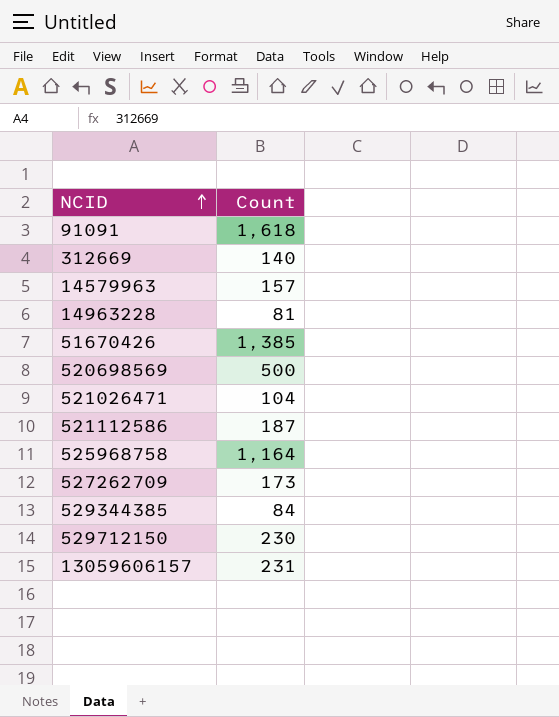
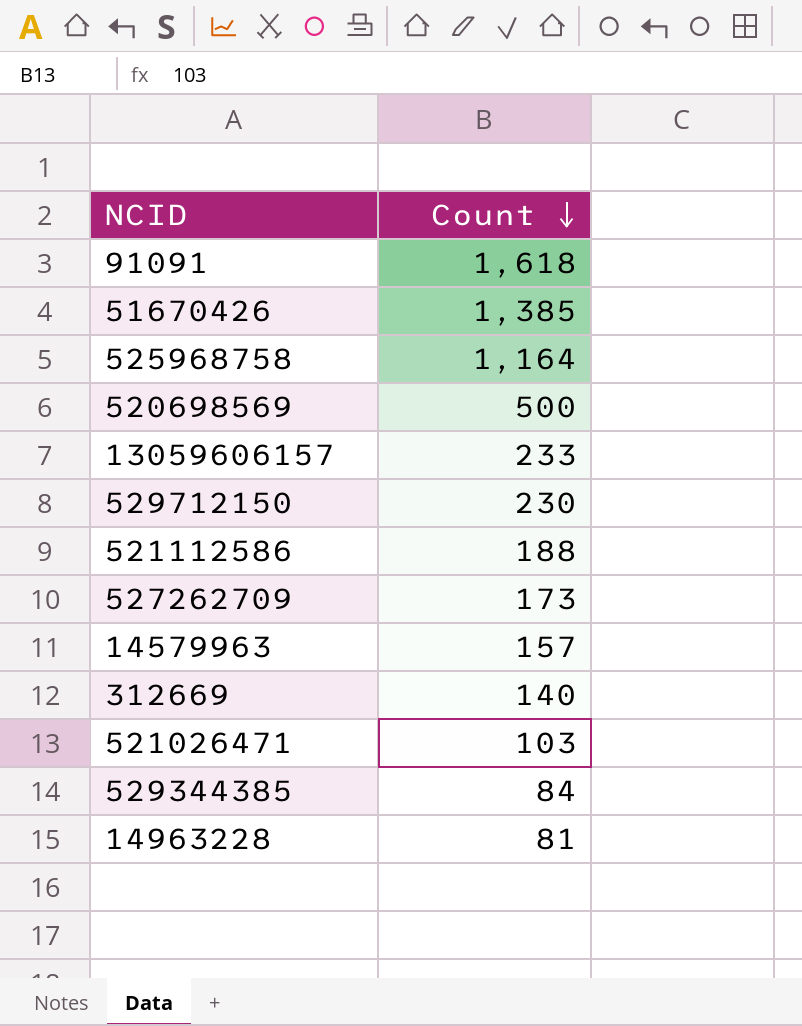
row order: NCID ascending -> Count descending
13059606157 | Count: 231 -> 233
521112586 | Count: 187 -> 188
521026471 | Count: 104 -> 103

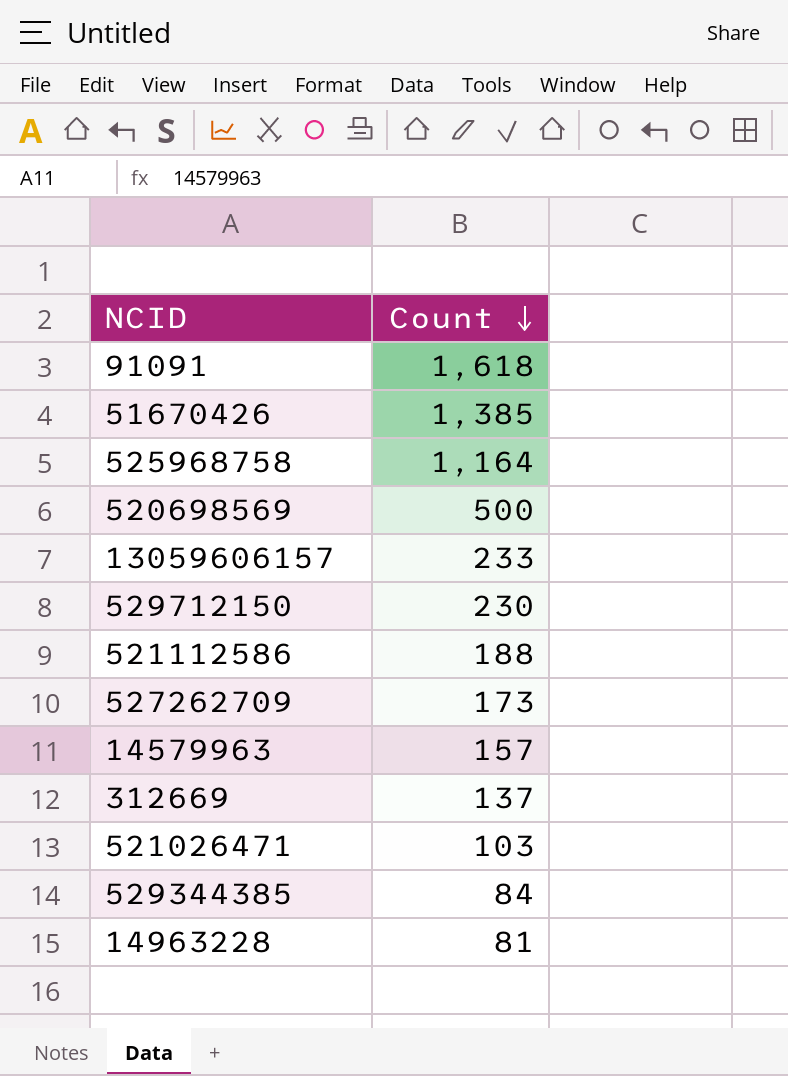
312669 | Count: 140 -> 137

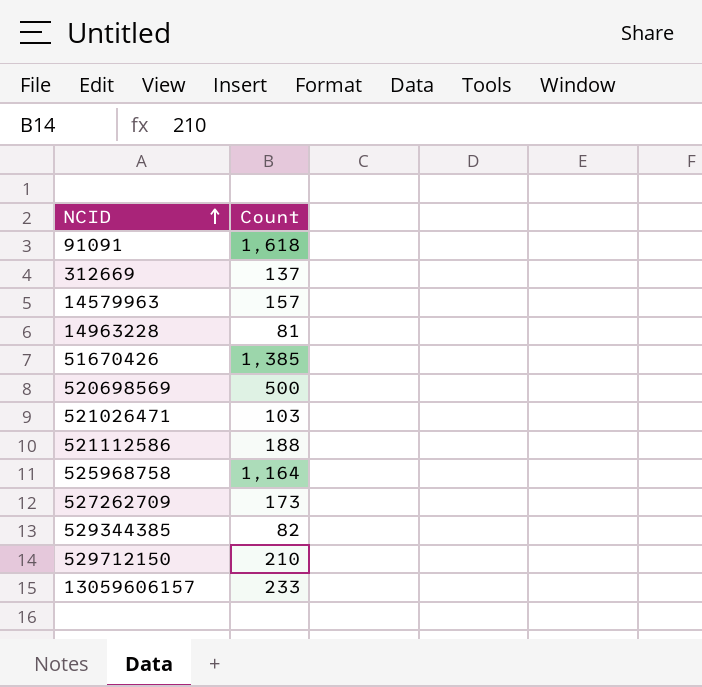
row order: Count descending -> NCID ascending
529344385 | Count: 84 -> 82
529712150 | Count: 230 -> 210

